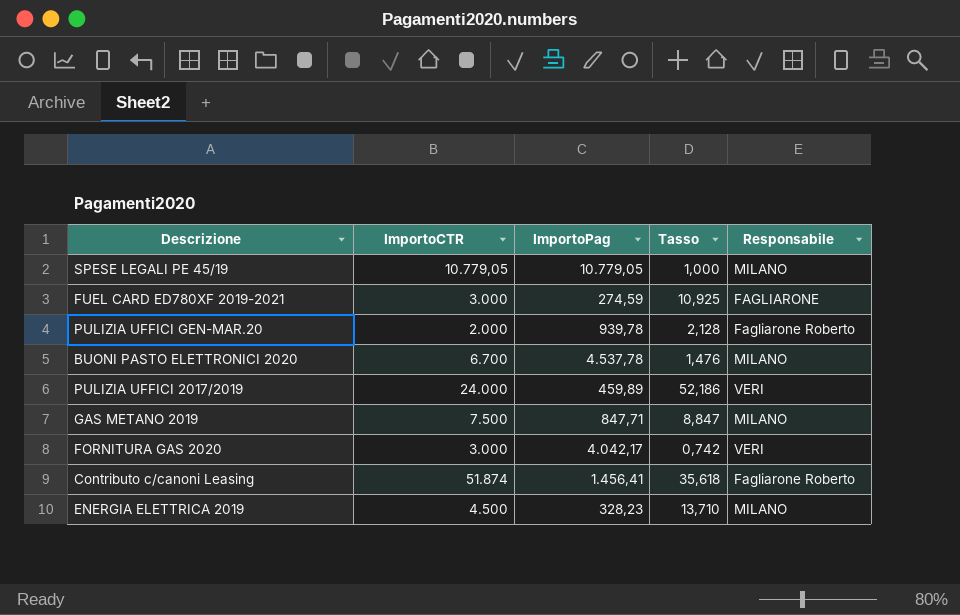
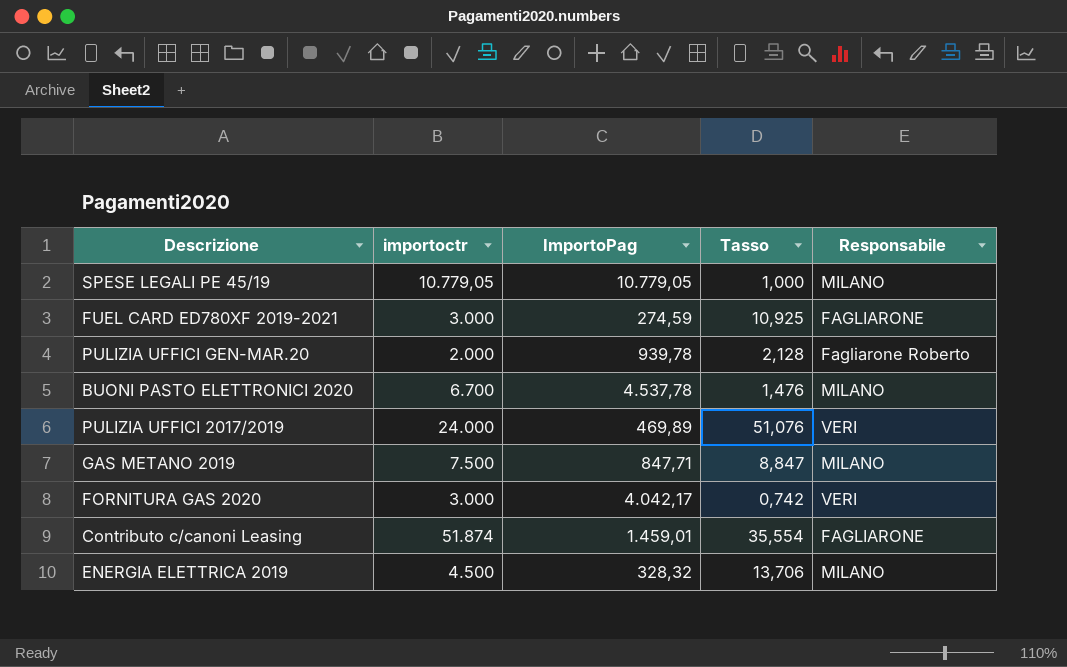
column name: ImportoCTR -> importoctr
PULIZIA UFFICI 2017/2019 | ImportoPag: 459,89 -> 469,89
PULIZIA UFFICI 2017/2019 | Tasso: 52,186 -> 51,076
Contributo c/canoni Leasing | ImportoPag: 1.456,41 -> 1.459,01
Contributo c/canoni Leasing | Tasso: 35,618 -> 35,554
Contributo c/canoni Leasing | Responsabile: Fagliarone Roberto -> FAGLIARONE
ENERGIA ELETTRICA 2019 | ImportoPag: 328,23 -> 328,32
ENERGIA ELETTRICA 2019 | Tasso: 13,710 -> 13,706

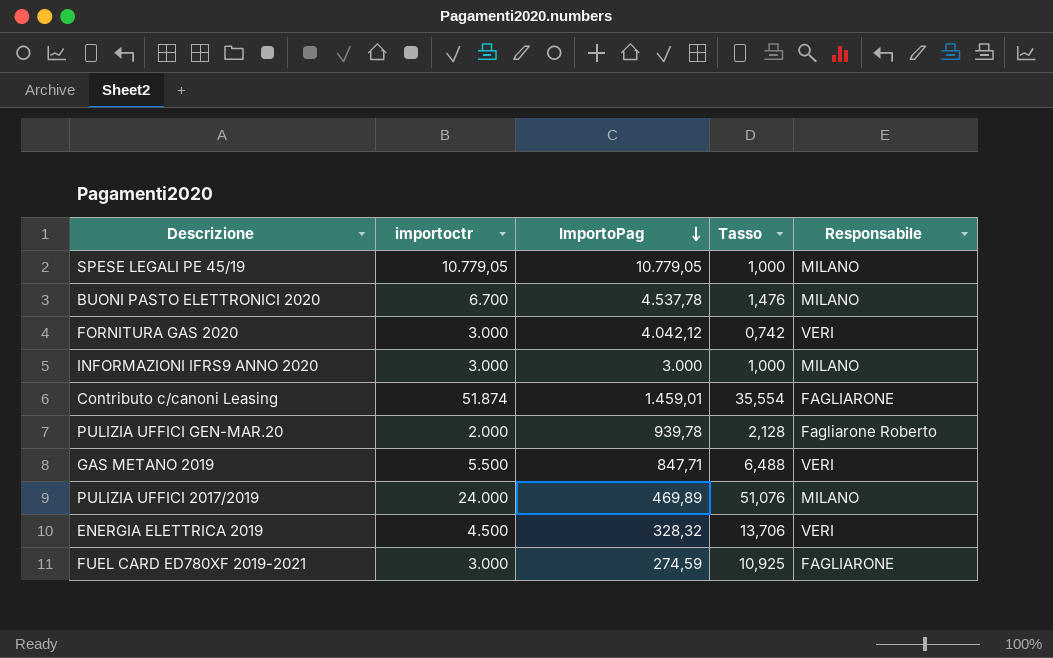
row order: none -> ImportoPag descending
FORNITURA GAS 2020 | ImportoPag: 4.042,17 -> 4.042,12
row INFORMAZIONI IFRS9 ANNO 2020: none -> 3.000 | 3.000 | 1,000 | MILANO
GAS METANO 2019 | importoctr: 7.500 -> 5.500
GAS METANO 2019 | Tasso: 8,847 -> 6,488
GAS METANO 2019 | Responsabile: MILANO -> VERI
PULIZIA UFFICI 2017/2019 | Responsabile: VERI -> MILANO
ENERGIA ELETTRICA 2019 | Responsabile: MILANO -> VERI

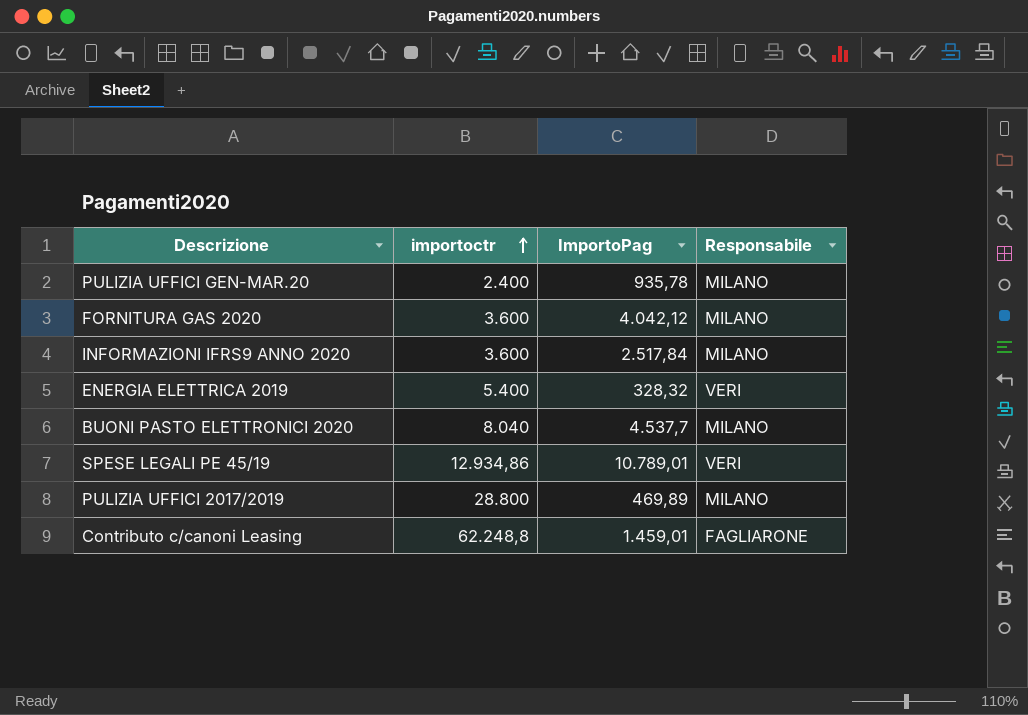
row order: ImportoPag descending -> importoctr ascending
column Tasso | formula: [importoctr] / [ImportoPag] -> none
row GAS METANO 2019: 5.500 | 847,71 | 6,488 | VERI -> none
row FUEL CARD ED780XF 2019-2021: 3.000 | 274,59 | 10,925 | FAGLIARONE -> none
PULIZIA UFFICI GEN-MAR.20 | importoctr: 2.000 -> 2.400
PULIZIA UFFICI GEN-MAR.20 | ImportoPag: 939,78 -> 935,78
PULIZIA UFFICI GEN-MAR.20 | Responsabile: Fagliarone Roberto -> MILANO
FORNITURA GAS 2020 | importoctr: 3.000 -> 3.600
FORNITURA GAS 2020 | Responsabile: VERI -> MILANO
INFORMAZIONI IFRS9 ANNO 2020 | importoctr: 3.000 -> 3.600
INFORMAZIONI IFRS9 ANNO 2020 | ImportoPag: 3.000 -> 2.517,84
ENERGIA ELETTRICA 2019 | importoctr: 4.500 -> 5.400
BUONI PASTO ELETTRONICI 2020 | importoctr: 6.700 -> 8.040
BUONI PASTO ELETTRONICI 2020 | ImportoPag: 4.537,78 -> 4.537,7
SPESE LEGALI PE 45/19 | importoctr: 10.779,05 -> 12.934,86
SPESE LEGALI PE 45/19 | ImportoPag: 10.779,05 -> 10.789,01
SPESE LEGALI PE 45/19 | Responsabile: MILANO -> VERI
PULIZIA UFFICI 2017/2019 | importoctr: 24.000 -> 28.800
Contributo c/canoni Leasing | importoctr: 51.874 -> 62.248,8

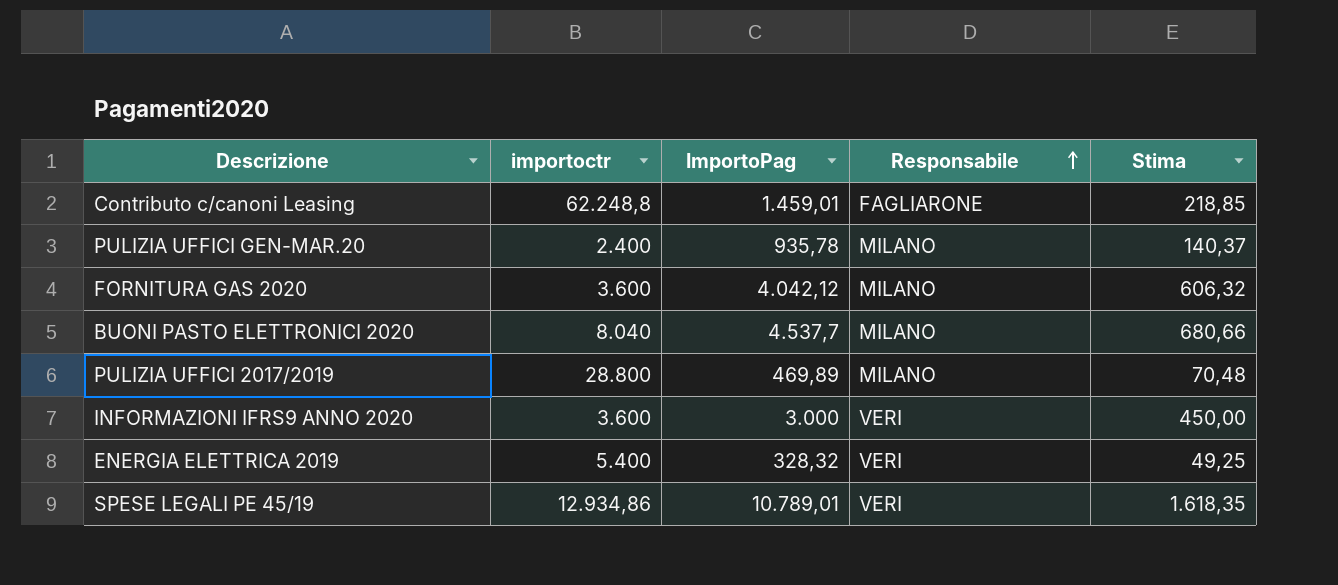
row order: importoctr ascending -> Responsabile ascending
column Stima | formula: none -> [ImportoPag] * 0,15
INFORMAZIONI IFRS9 ANNO 2020 | ImportoPag: 2.517,84 -> 3.000
INFORMAZIONI IFRS9 ANNO 2020 | Responsabile: MILANO -> VERI

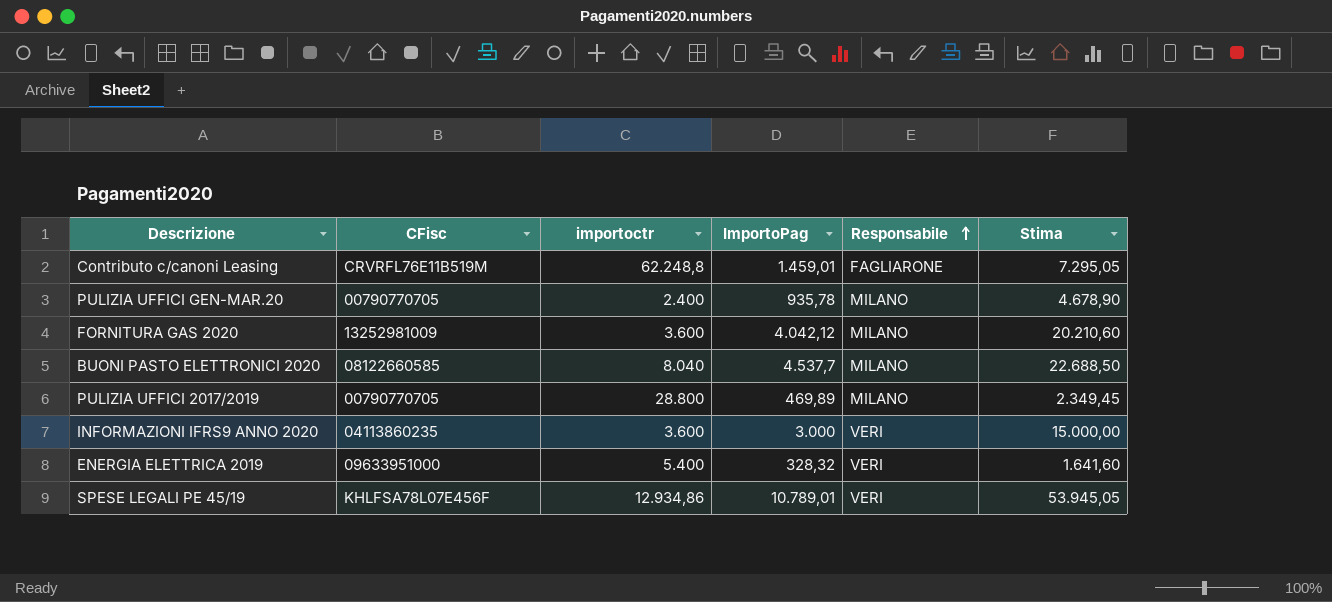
column CFisc | position: none -> 2
column Stima | formula: [ImportoPag] * 0,15 -> [ImportoPag] * 5

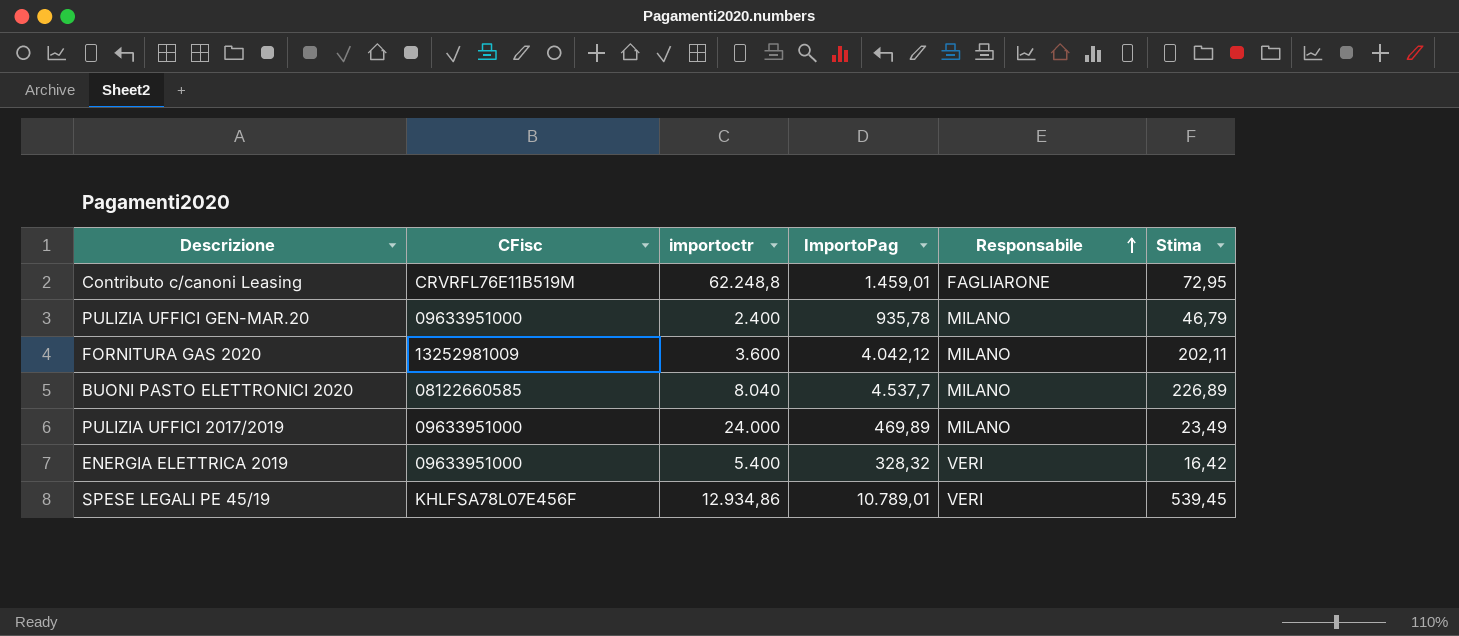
column Stima | formula: [ImportoPag] * 5 -> [ImportoPag] * 0,05
row INFORMAZIONI IFRS9 ANNO 2020: 04113860235 | 3.600 | 3.000 | VERI | 15.000,00 -> none
PULIZIA UFFICI GEN-MAR.20 | CFisc: 00790770705 -> 09633951000
PULIZIA UFFICI 2017/2019 | CFisc: 00790770705 -> 09633951000
PULIZIA UFFICI 2017/2019 | importoctr: 28.800 -> 24.000

